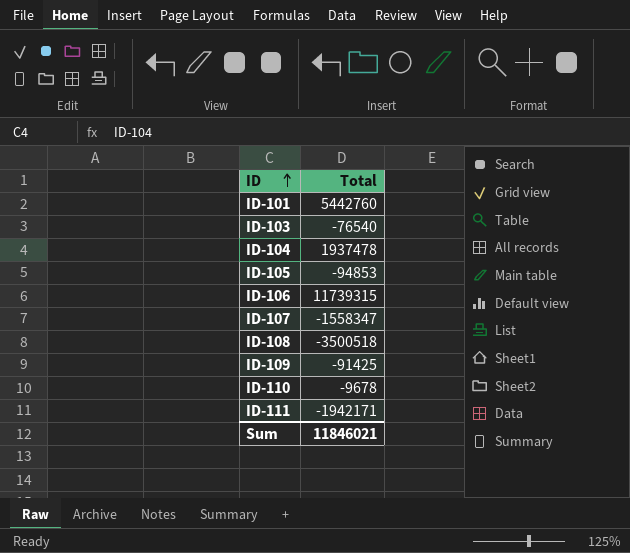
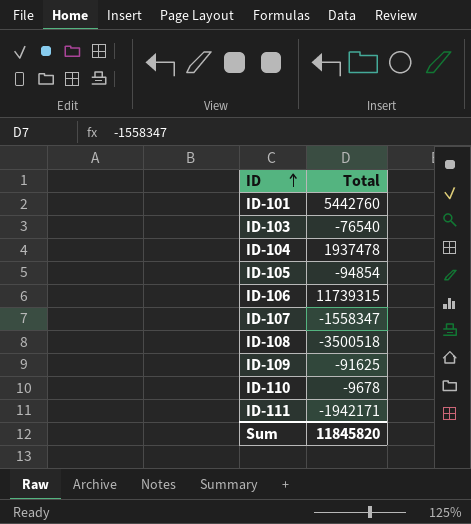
ID-105 | Total: -94853 -> -94854
ID-109 | Total: -91425 -> -91625
Sum | Total: 11846021 -> 11845820

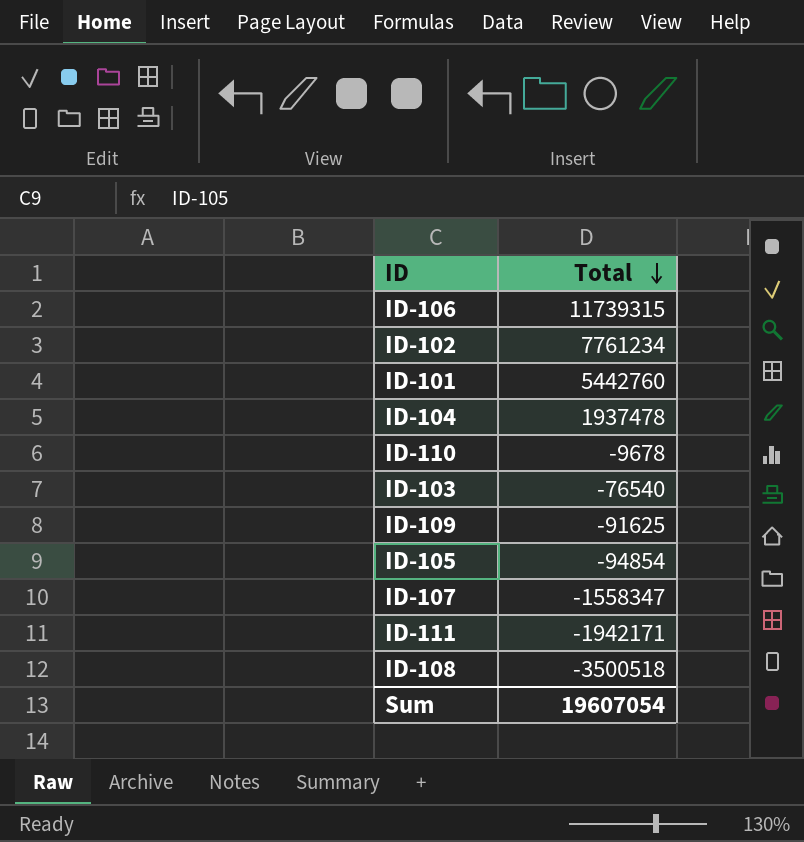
row order: ID ascending -> Total descending
row ID-102: none -> 7761234
Sum | Total: 11845820 -> 19607054

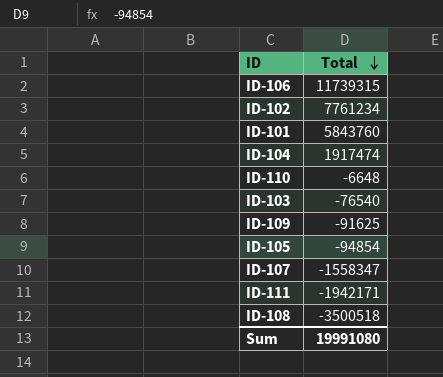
ID-101 | Total: 5442760 -> 5843760
ID-104 | Total: 1937478 -> 1917474
ID-110 | Total: -9678 -> -6648
Sum | Total: 19607054 -> 19991080

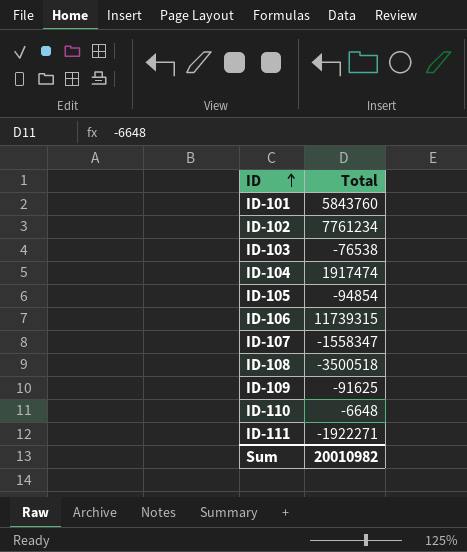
row order: Total descending -> ID ascending
ID-103 | Total: -76540 -> -76538
ID-111 | Total: -1942171 -> -1922271
Sum | Total: 19991080 -> 20010982

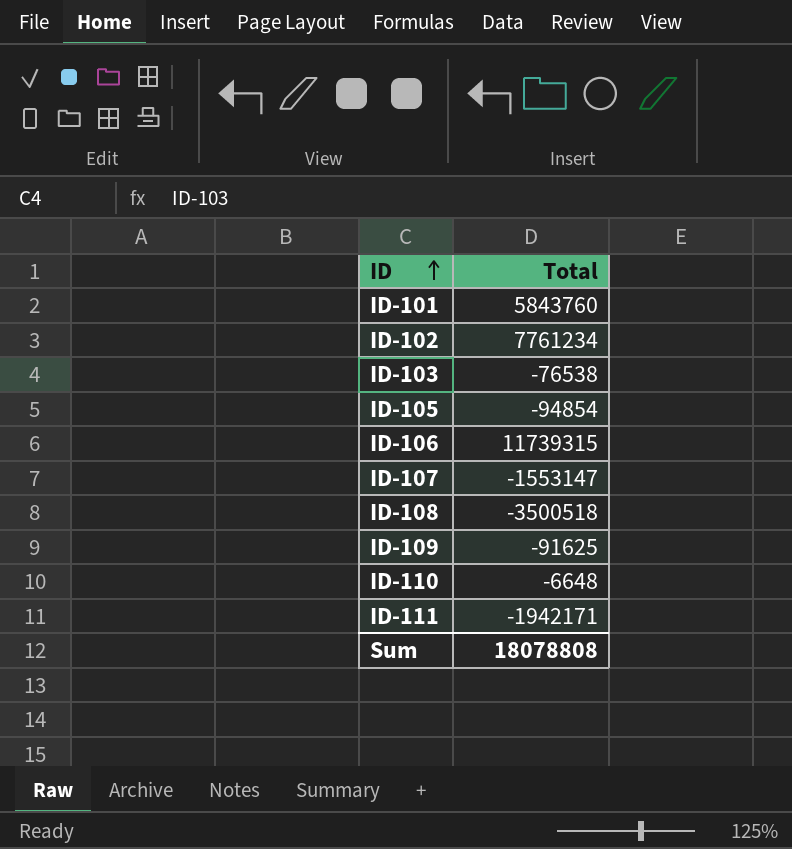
row ID-104: 1917474 -> none
ID-107 | Total: -1558347 -> -1553147
ID-111 | Total: -1922271 -> -1942171
Sum | Total: 20010982 -> 18078808

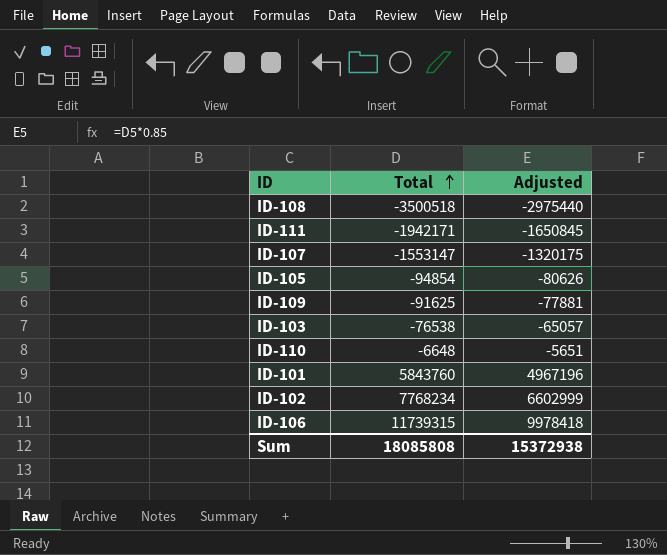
row order: ID ascending -> Total ascending
column Adjusted | formula: none -> [Total] * 0.85
ID-102 | Total: 7761234 -> 7768234
Sum | Total: 18078808 -> 18085808

